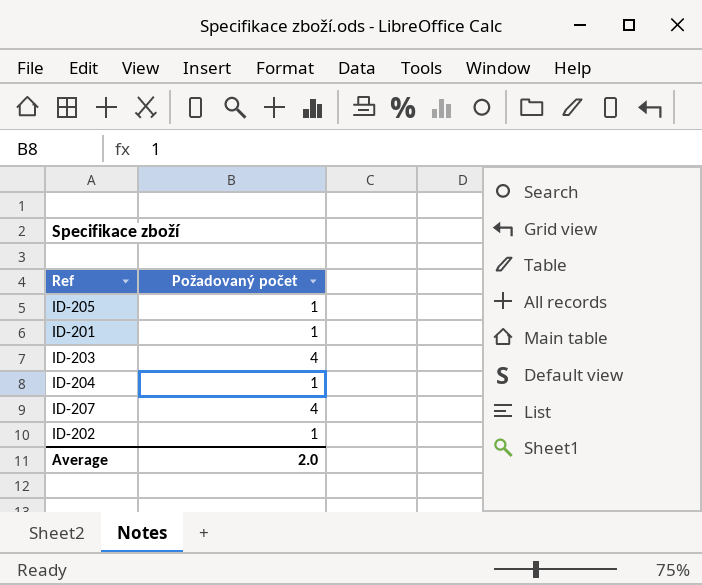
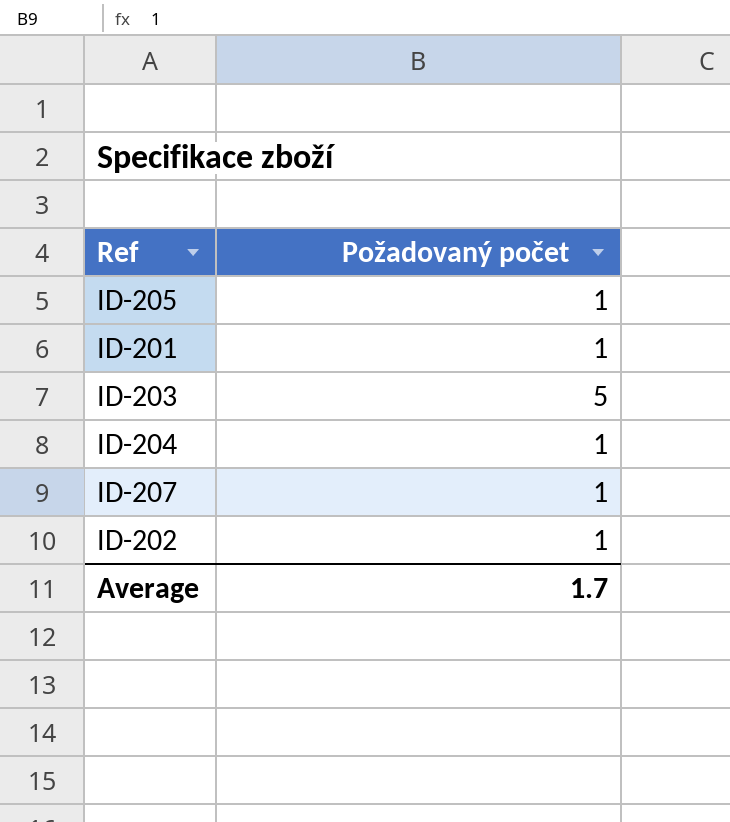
ID-203 | Požadovaný počet: 4 -> 5
ID-207 | Požadovaný počet: 4 -> 1
Average | Požadovaný počet: 2.0 -> 1.7

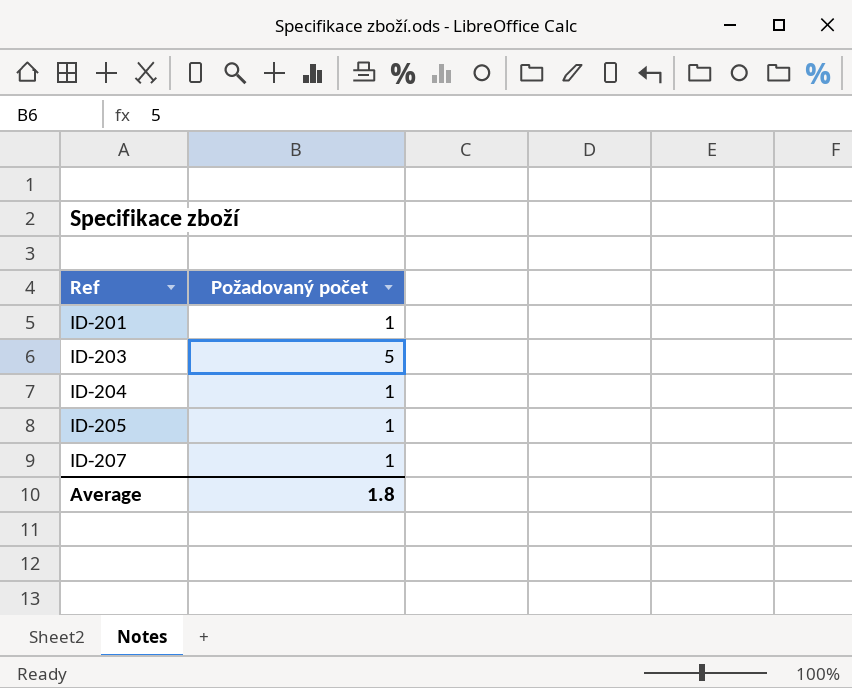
row order: none -> Ref ascending
row ID-202: 1 -> none
Average | Požadovaný počet: 1.7 -> 1.8

